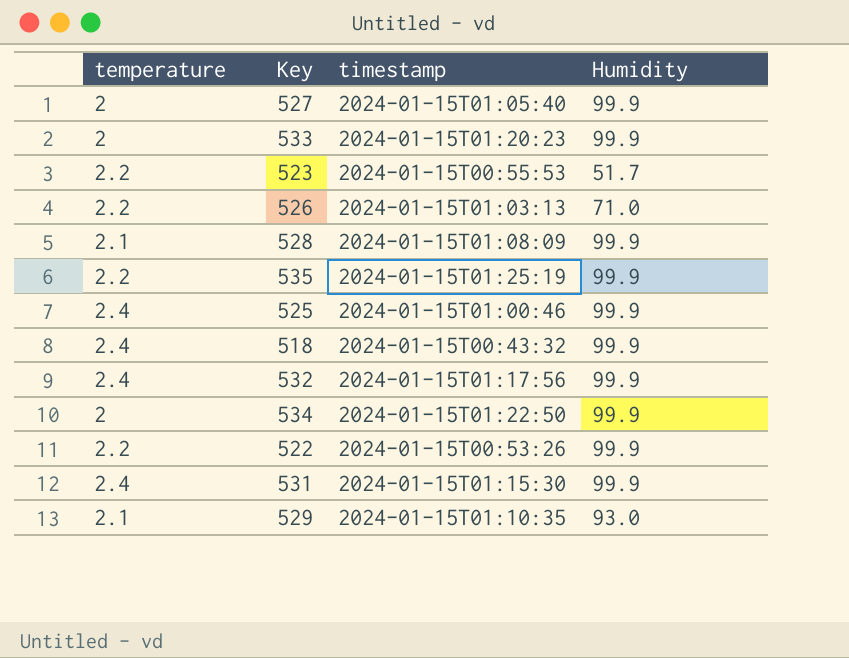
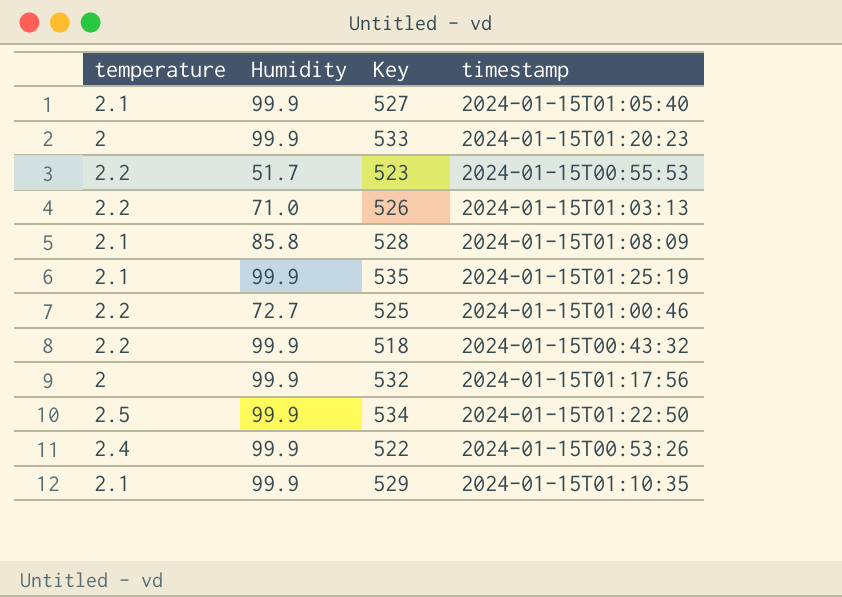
column Humidity | position: 4 -> 2
row 531: 2.4 | 2024-01-15T01:15:30 | 99.9 -> none
527 | temperature: 2 -> 2.1
528 | Humidity: 99.9 -> 85.8
535 | temperature: 2.2 -> 2.1
525 | temperature: 2.4 -> 2.2
525 | Humidity: 99.9 -> 72.7
518 | temperature: 2.4 -> 2.2
532 | temperature: 2.4 -> 2
534 | temperature: 2 -> 2.5
522 | temperature: 2.2 -> 2.4
529 | Humidity: 93.0 -> 99.9

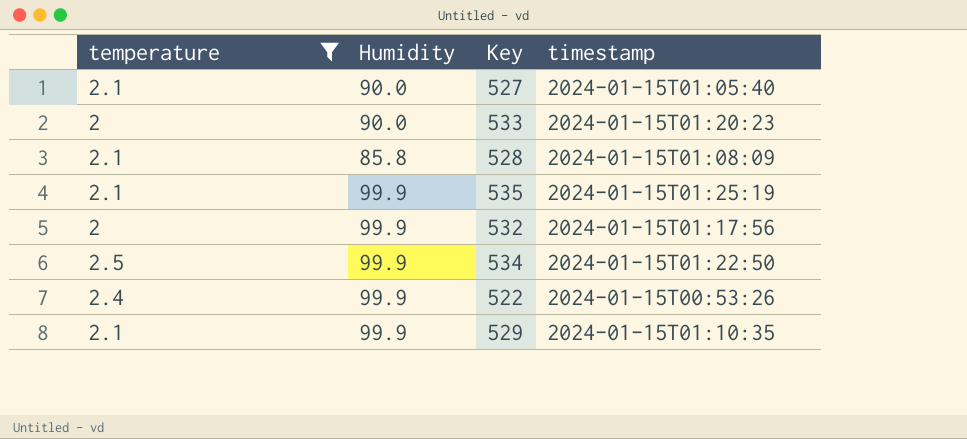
filter: none -> temperature != 2.2
527 | Humidity: 99.9 -> 90.0
533 | Humidity: 99.9 -> 90.0

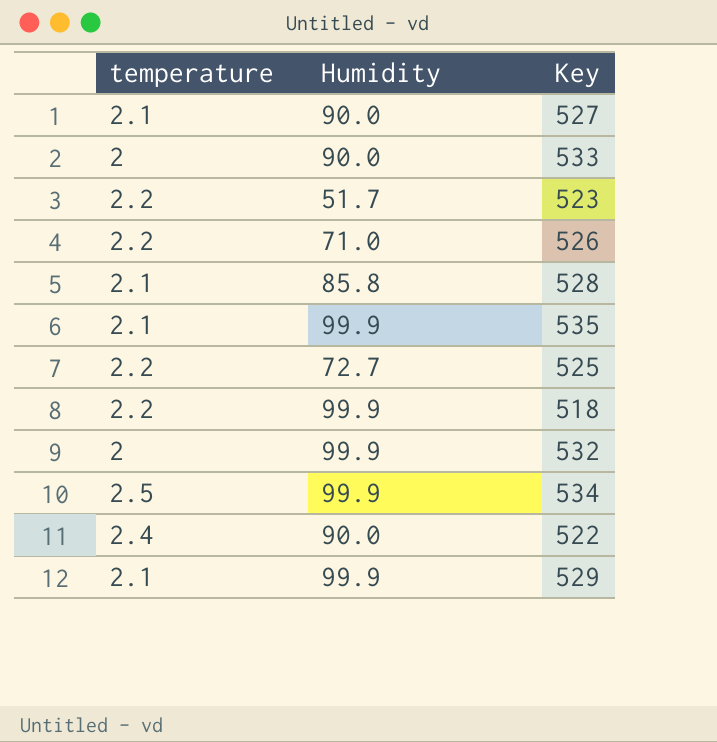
filter: temperature != 2.2 -> none
column timestamp | position: 4 -> none
522 | Humidity: 99.9 -> 90.0

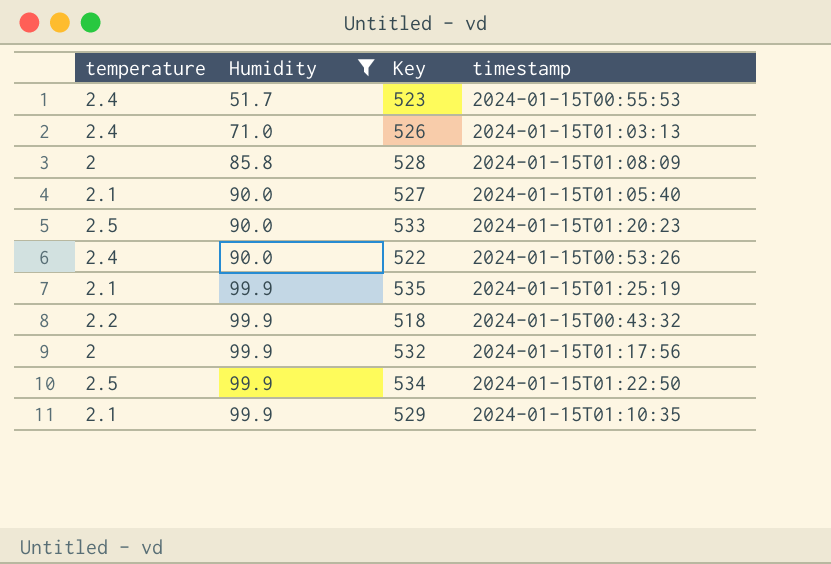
filter: none -> Humidity != 72.7
row order: none -> Humidity ascending
column timestamp | position: none -> 4
523 | temperature: 2.2 -> 2.4
526 | temperature: 2.2 -> 2.4
528 | temperature: 2.1 -> 2
533 | temperature: 2 -> 2.5

